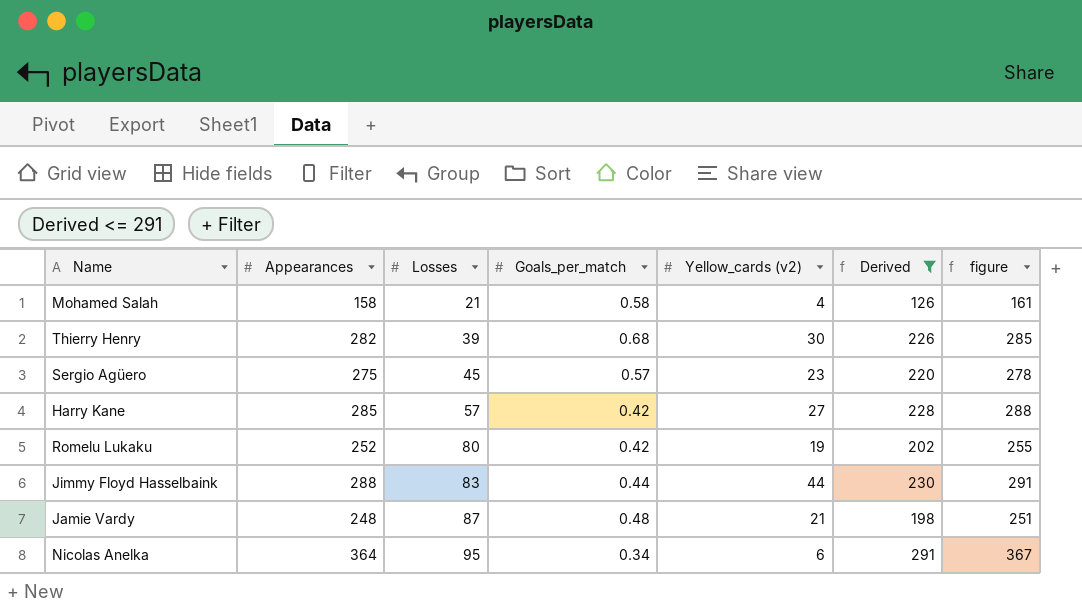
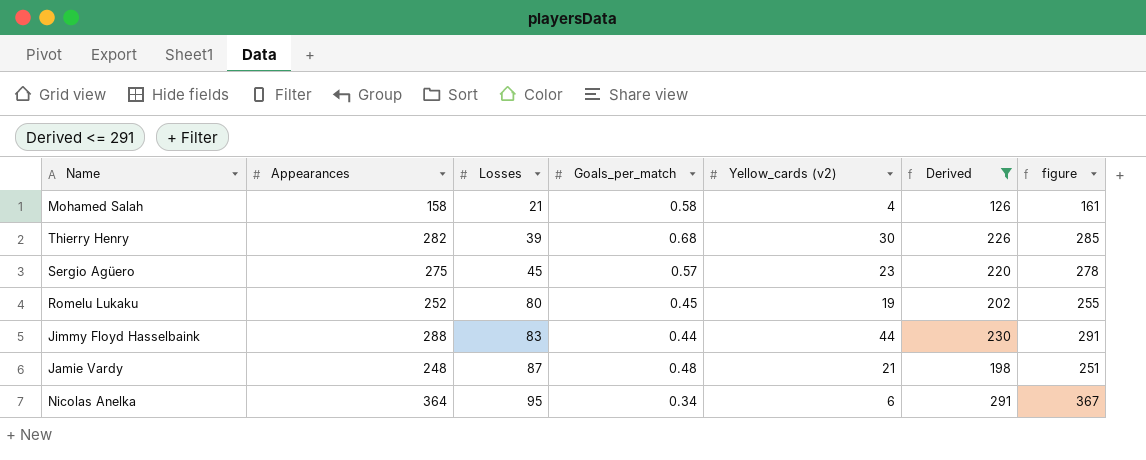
row Harry Kane: 285 | 57 | 0.42 | 27 | 228 | 288 -> none
Romelu Lukaku | Goals_per_match: 0.42 -> 0.45

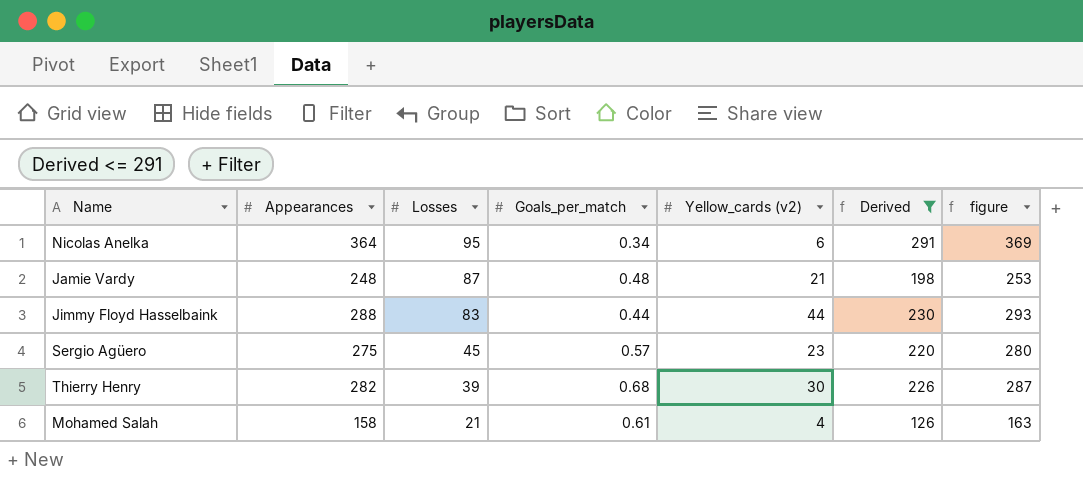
row order: Losses ascending -> Losses descending
column figure | formula: [Appearances] + 3 -> [Appearances] + 5
row Romelu Lukaku: 252 | 80 | 0.45 | 19 | 202 | 255 -> none
Mohamed Salah | Goals_per_match: 0.58 -> 0.61

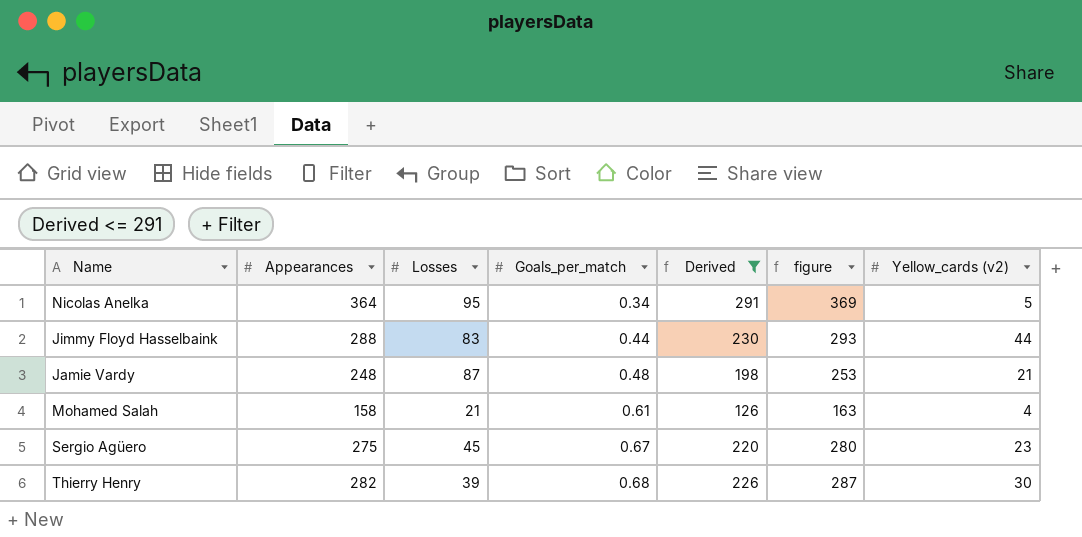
row order: Losses descending -> Goals_per_match ascending
column Yellow_cards (v2) | position: 5 -> 7
Nicolas Anelka | Yellow_cards (v2): 6 -> 5
Sergio Agüero | Goals_per_match: 0.57 -> 0.67

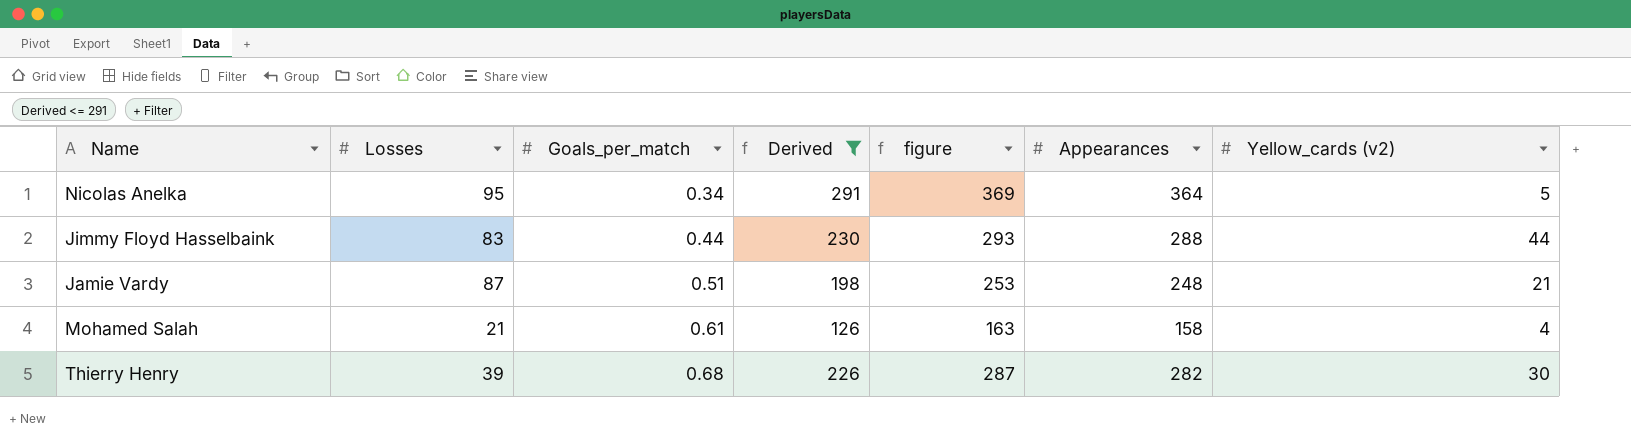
column Appearances | position: 2 -> 6
row Sergio Agüero: 275 | 45 | 0.67 | 220 | 280 | 23 -> none
Jamie Vardy | Goals_per_match: 0.48 -> 0.51

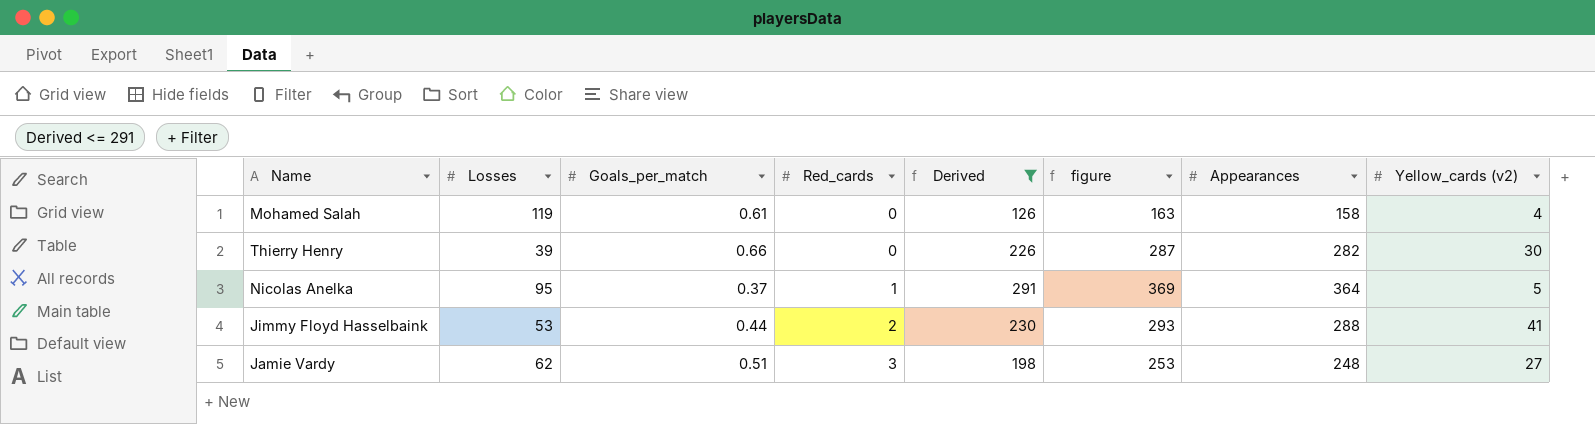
row order: Goals_per_match ascending -> Red_cards ascending
column Red_cards | position: none -> 4
Mohamed Salah | Losses: 21 -> 119
Thierry Henry | Goals_per_match: 0.68 -> 0.66
Nicolas Anelka | Goals_per_match: 0.34 -> 0.37
Jimmy Floyd Hasselbaink | Losses: 83 -> 53
Jimmy Floyd Hasselbaink | Yellow_cards (v2): 44 -> 41
Jamie Vardy | Losses: 87 -> 62
Jamie Vardy | Yellow_cards (v2): 21 -> 27

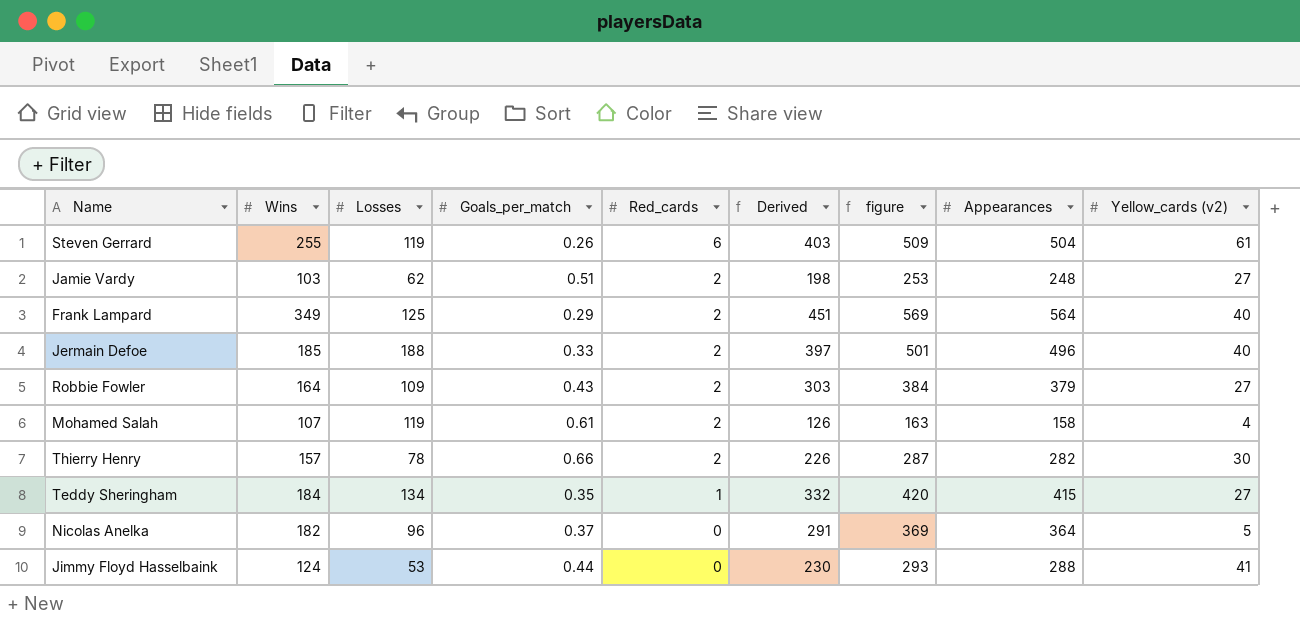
filter: Derived <= 291 -> none
row order: Red_cards ascending -> Red_cards descending
column Wins | position: none -> 2
Jamie Vardy | Red_cards: 3 -> 2
Mohamed Salah | Red_cards: 0 -> 2
Thierry Henry | Losses: 39 -> 78
Thierry Henry | Red_cards: 0 -> 2
Nicolas Anelka | Losses: 95 -> 96
Nicolas Anelka | Red_cards: 1 -> 0
Jimmy Floyd Hasselbaink | Red_cards: 2 -> 0

